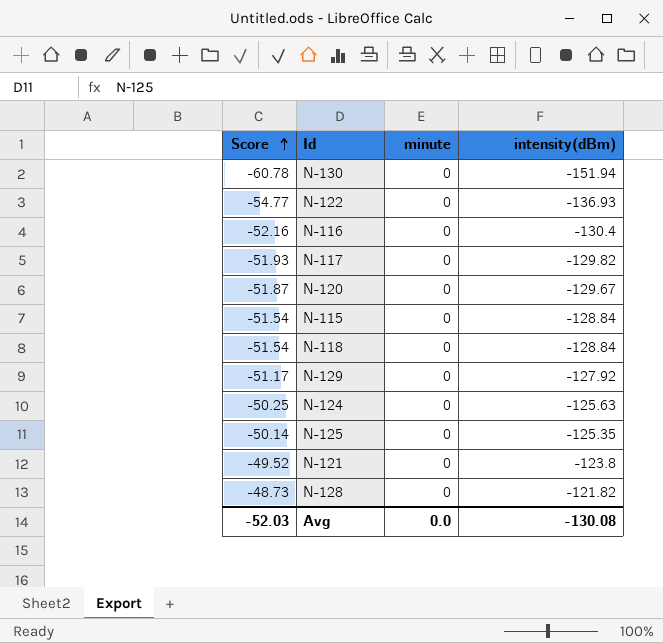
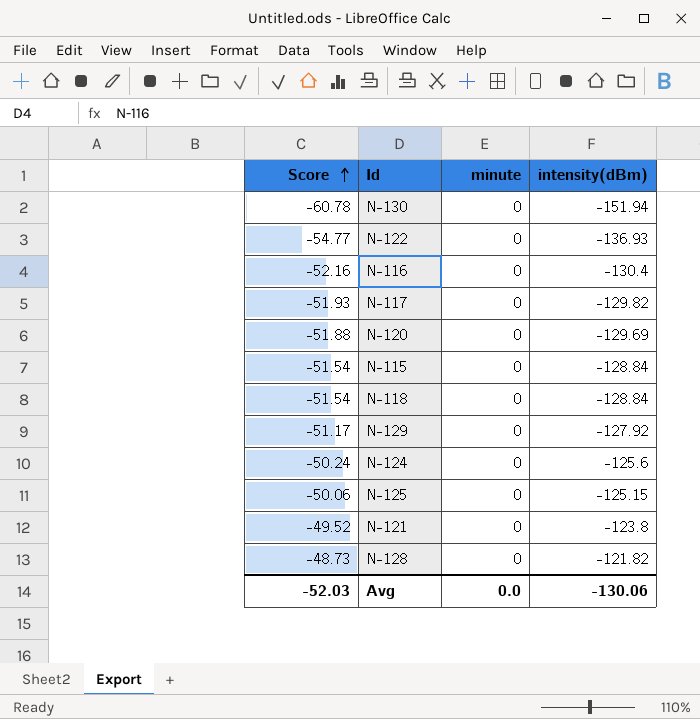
N-120 | Score: -51.87 -> -51.88
N-120 | intensity(dBm): -129.67 -> -129.69
N-124 | Score: -50.25 -> -50.24
N-124 | intensity(dBm): -125.63 -> -125.6
N-125 | Score: -50.14 -> -50.06
N-125 | intensity(dBm): -125.35 -> -125.15
Avg | intensity(dBm): -130.08 -> -130.06

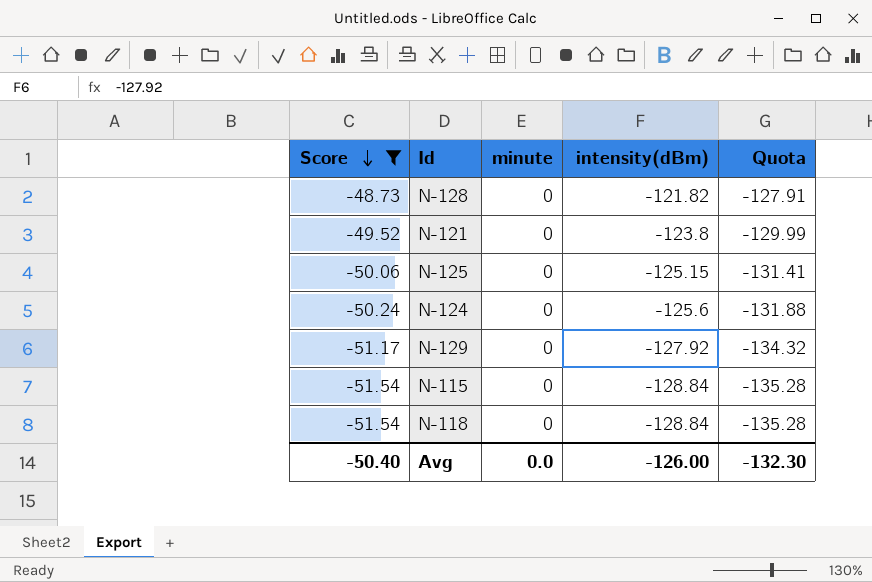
filter: none -> Score >= -51.54
row order: Score ascending -> Score descending
column Quota | formula: none -> [intensity(dBm)] * 1.05
Avg | Score: -52.03 -> -50.40
Avg | intensity(dBm): -130.06 -> -126.00

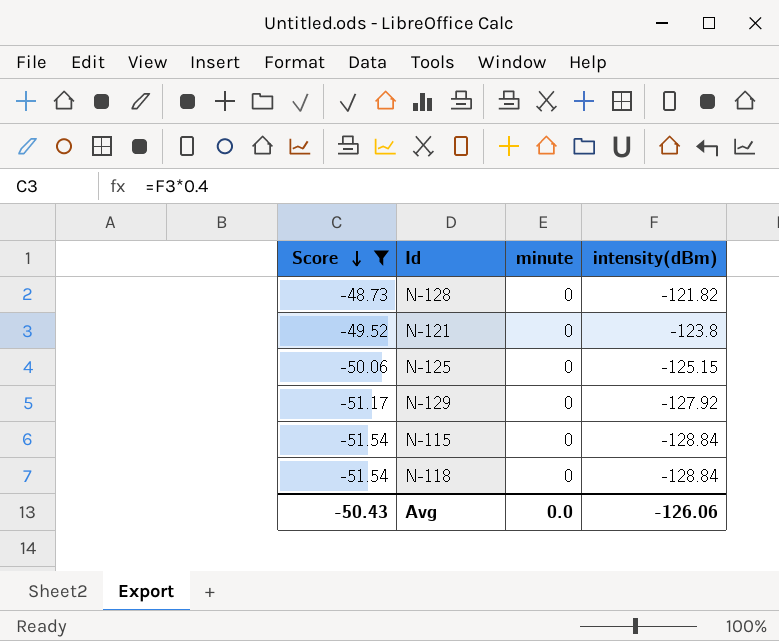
column Quota | formula: [intensity(dBm)] * 1.05 -> none
row N-124: -50.24 | 0 | -125.6 | -131.88 -> none
Avg | Score: -50.40 -> -50.43
Avg | intensity(dBm): -126.00 -> -126.06

